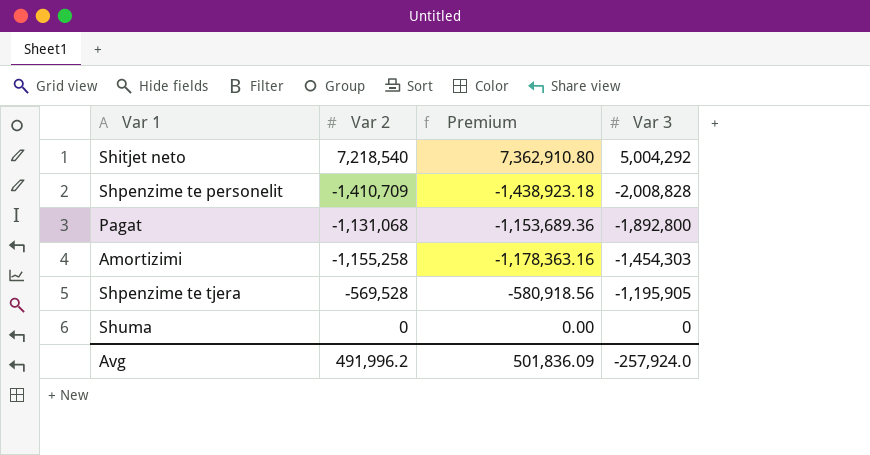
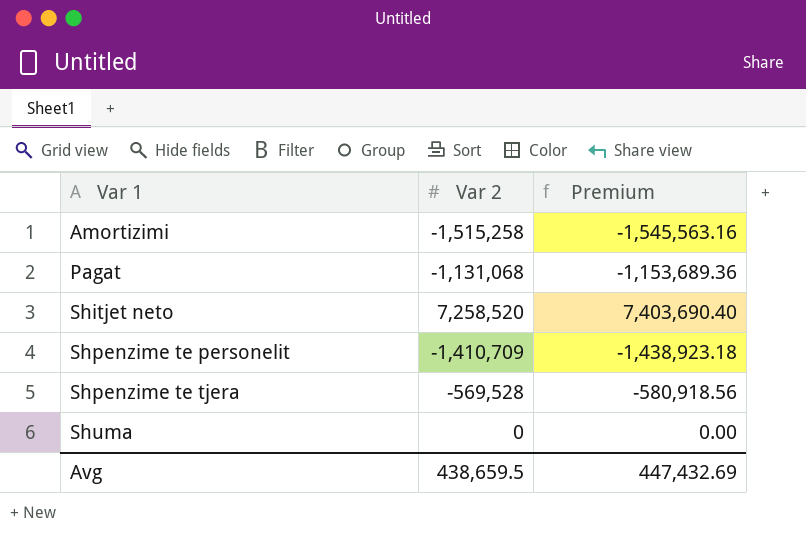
row order: none -> Var 1 ascending
column Var 3 | position: 4 -> none
Amortizimi | Var 2: -1,155,258 -> -1,515,258
Amortizimi | Premium: -1,178,363.16 -> -1,545,563.16
Shitjet neto | Var 2: 7,218,540 -> 7,258,520
Shitjet neto | Premium: 7,362,910.80 -> 7,403,690.40
Avg | Var 2: 491,996.2 -> 438,659.5
Avg | Premium: 501,836.09 -> 447,432.69

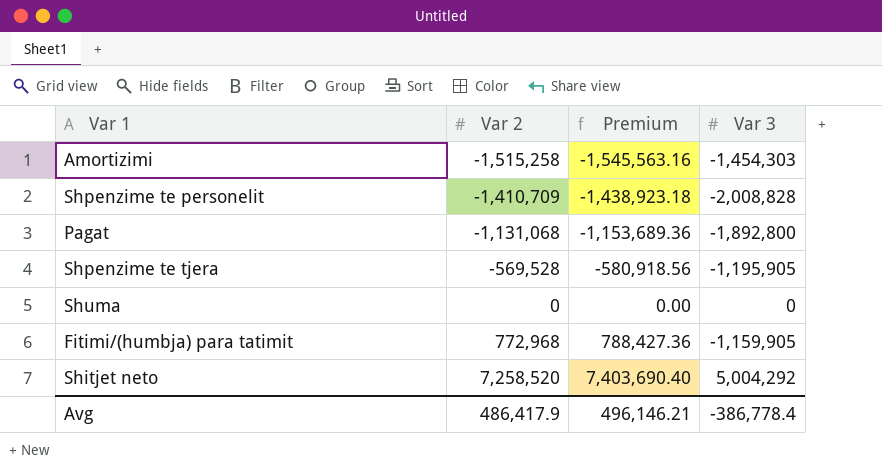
row order: Var 1 ascending -> Var 2 ascending
column Var 3 | position: none -> 4
row Fitimi/(humbja) para tatimit: none -> 772,968 | 788,427.36 | -1,159,905
Avg | Var 2: 438,659.5 -> 486,417.9
Avg | Premium: 447,432.69 -> 496,146.21

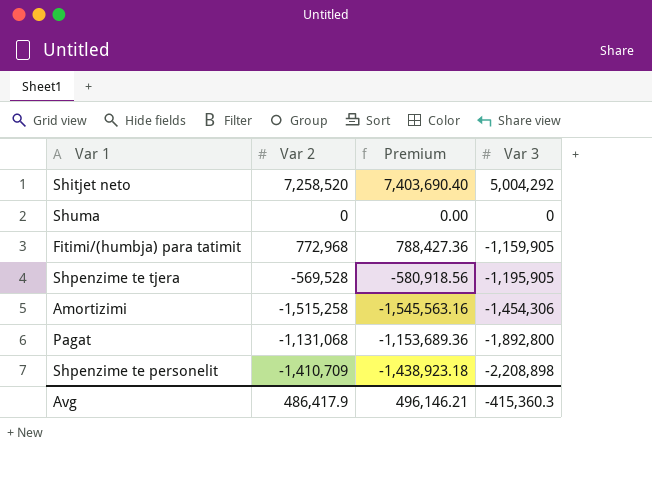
row order: Var 2 ascending -> Var 3 descending
Amortizimi | Var 3: -1,454,303 -> -1,454,306
Shpenzime te personelit | Var 3: -2,008,828 -> -2,208,898
Avg | Var 3: -386,778.4 -> -415,360.3

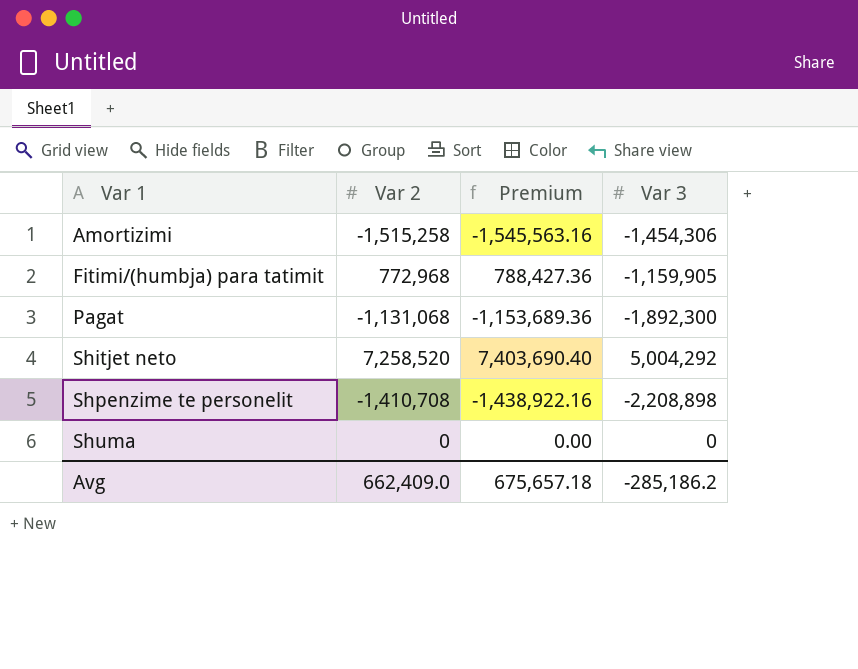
row order: Var 3 descending -> Var 1 ascending
row Shpenzime te tjera: -569,528 | -580,918.56 | -1,195,905 -> none
Pagat | Var 3: -1,892,800 -> -1,892,300
Shpenzime te personelit | Var 2: -1,410,709 -> -1,410,708
Shpenzime te personelit | Premium: -1,438,923.18 -> -1,438,922.16
Avg | Var 2: 486,417.9 -> 662,409.0
Avg | Premium: 496,146.21 -> 675,657.18
Avg | Var 3: -415,360.3 -> -285,186.2

